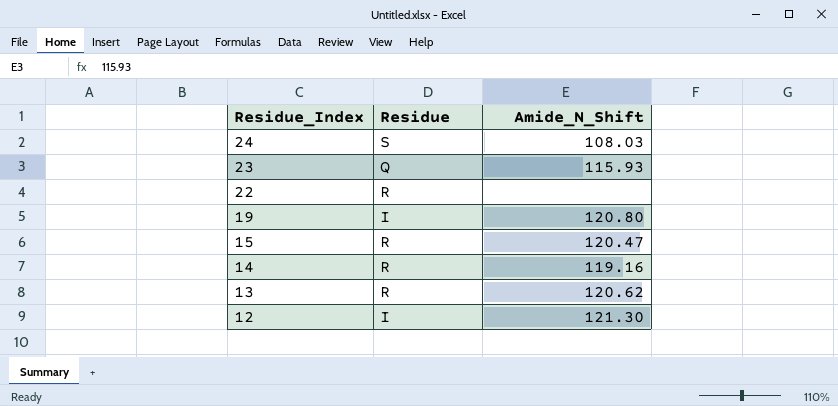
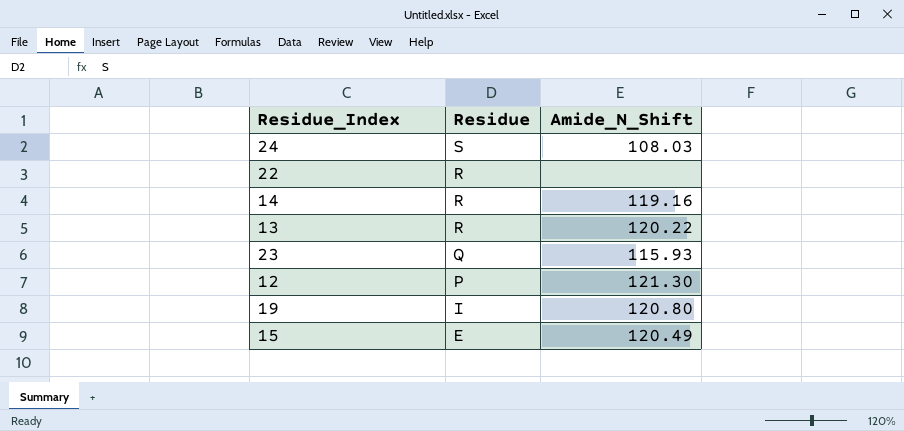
row order: Residue_Index descending -> Residue descending
13 | Amide_N_Shift: 120.62 -> 120.22
12 | Residue: I -> P
15 | Residue: R -> E
15 | Amide_N_Shift: 120.47 -> 120.49

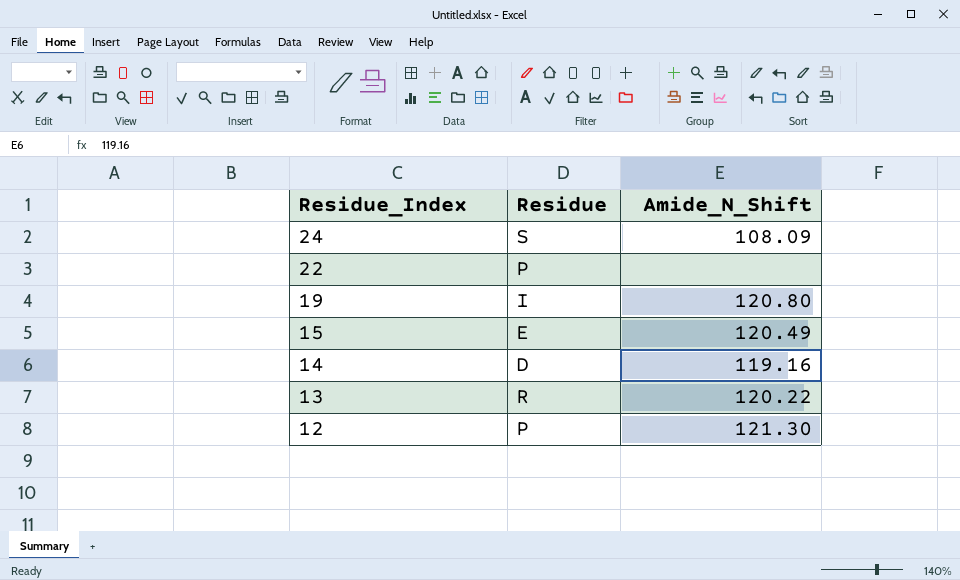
row order: Residue descending -> Residue_Index descending
row 23: Q | 115.93 -> none
24 | Amide_N_Shift: 108.03 -> 108.09
22 | Residue: R -> P
14 | Residue: R -> D

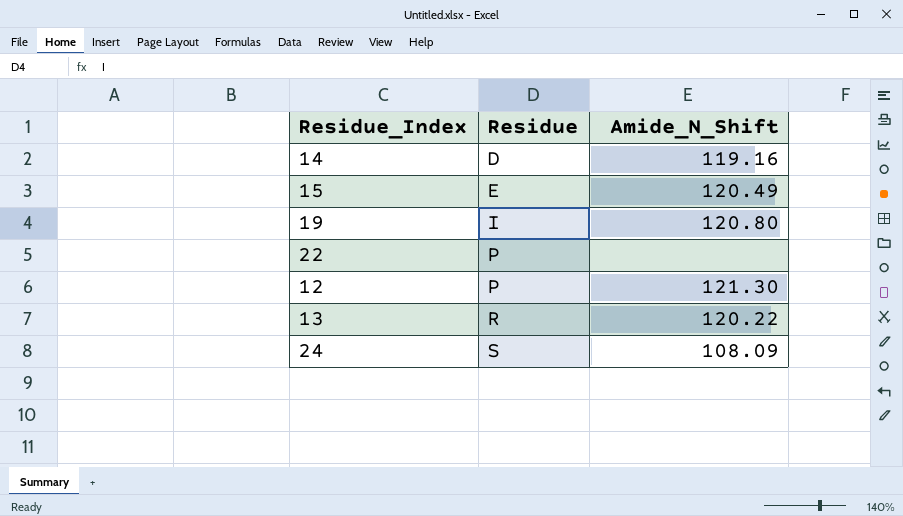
row order: Residue_Index descending -> Residue ascending

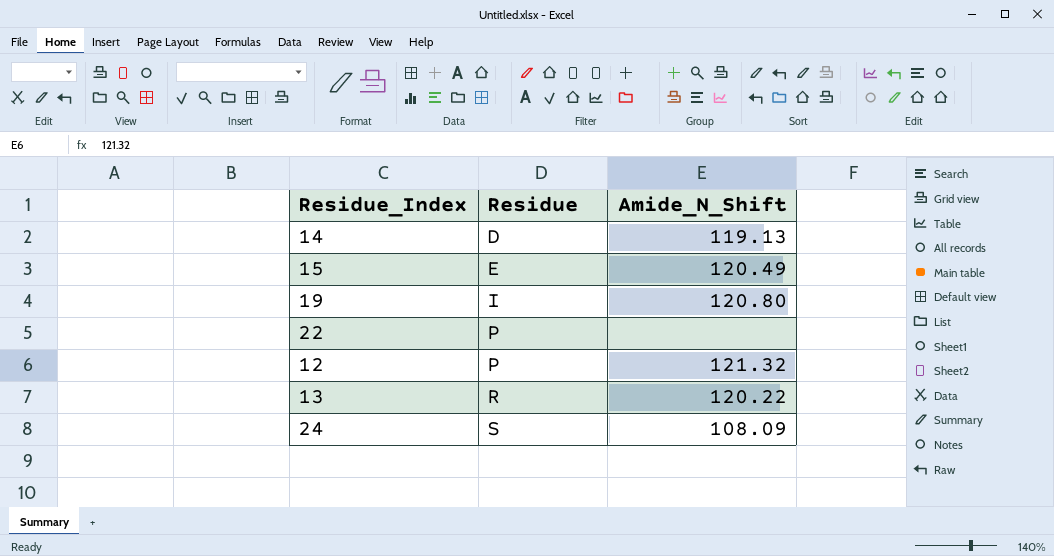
14 | Amide_N_Shift: 119.16 -> 119.13
12 | Amide_N_Shift: 121.30 -> 121.32

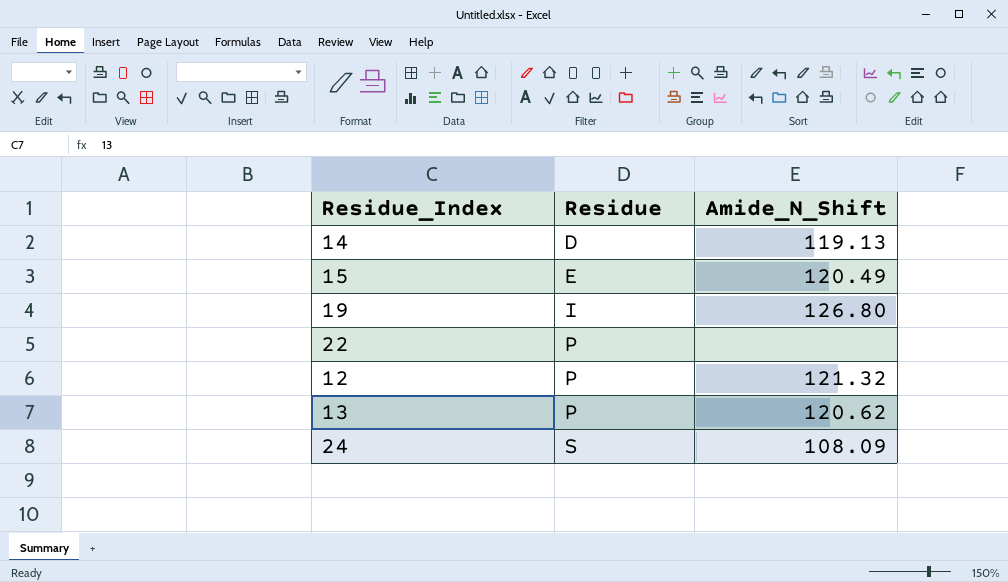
19 | Amide_N_Shift: 120.80 -> 126.80
13 | Residue: R -> P
13 | Amide_N_Shift: 120.22 -> 120.62

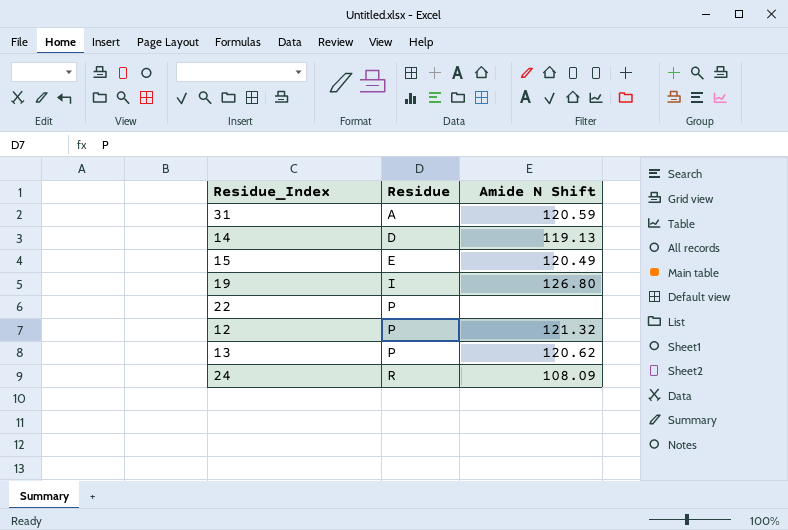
column name: Amide_N_Shift -> Amide N Shift
row 31: none -> A | 120.59
24 | Residue: S -> R

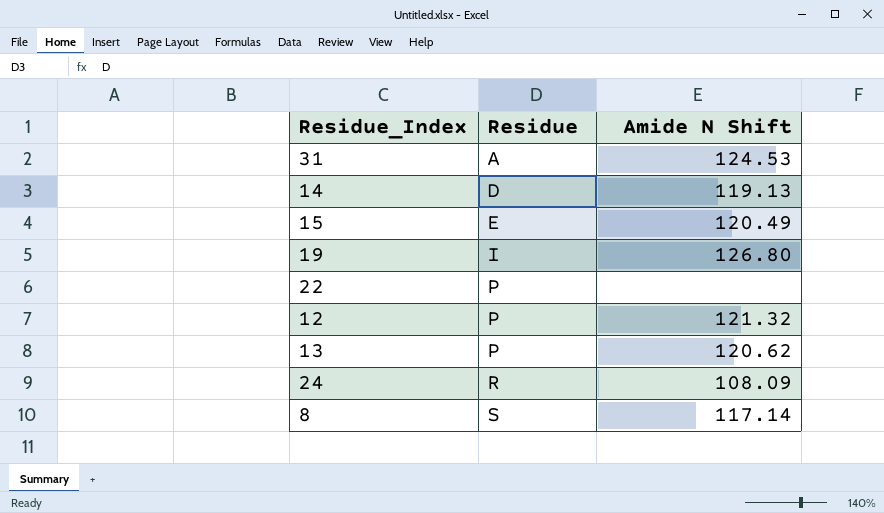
31 | Amide N Shift: 120.59 -> 124.53
row 8: none -> S | 117.14

